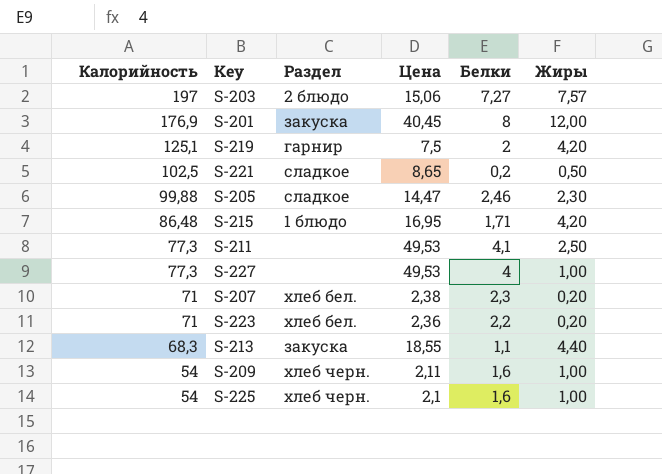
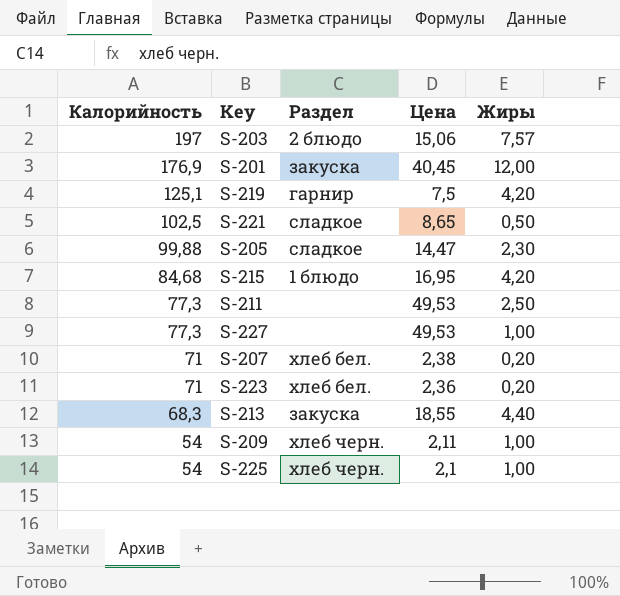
column Белки | position: 5 -> none
S-215 | Калорийность: 86,48 -> 84,68

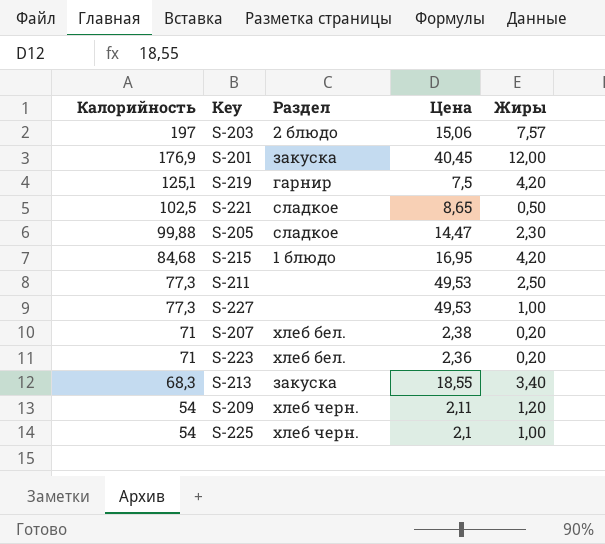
S-213 | Жиры: 4,40 -> 3,40
S-209 | Жиры: 1,00 -> 1,20

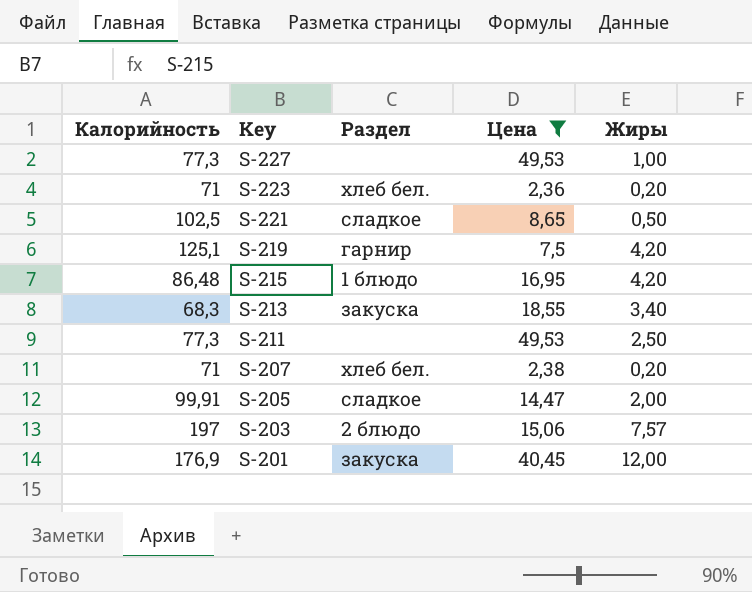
filter: none -> Цена >= 2,36
row order: Калорийность descending -> Key descending
S-215 | Калорийность: 84,68 -> 86,48
S-205 | Калорийность: 99,88 -> 99,91
S-205 | Жиры: 2,30 -> 2,00

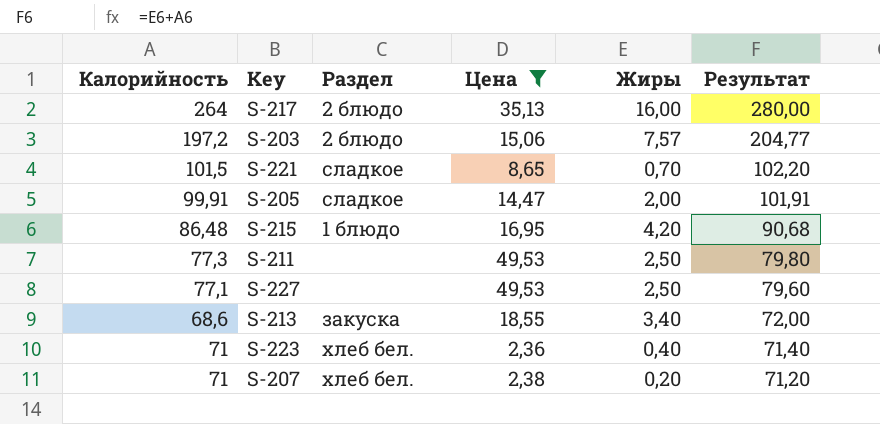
row order: Key descending -> Результат descending
column Результат | formula: none -> [Калорийность] + [Жиры]
row S-219: 125,1 | гарнир | 7,5 | 4,20 -> none
row S-201: 176,9 | закуска | 40,45 | 12,00 -> none
row S-217: none -> 264 | 2 блюдо | 35,13 | 16,00 | 280,00
S-203 | Калорийность: 197 -> 197,2
S-221 | Калорийность: 102,5 -> 101,5
S-221 | Жиры: 0,50 -> 0,70
S-227 | Калорийность: 77,3 -> 77,1
S-227 | Жиры: 1,00 -> 2,50
S-213 | Калорийность: 68,3 -> 68,6
S-223 | Жиры: 0,20 -> 0,40

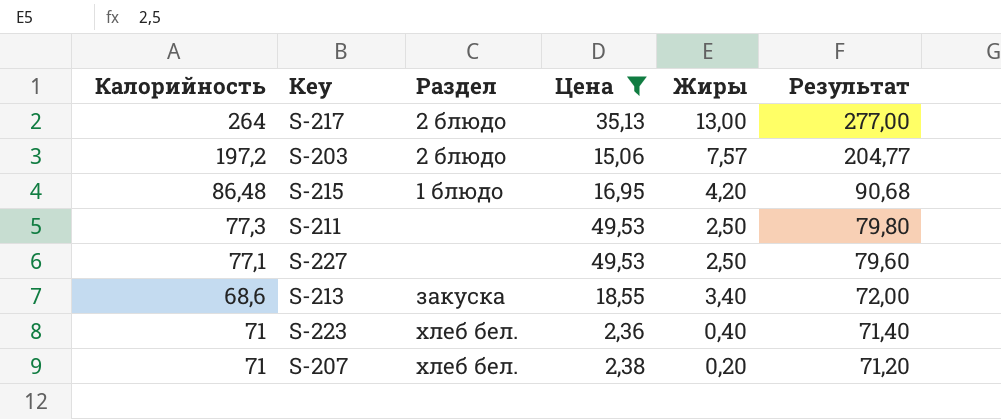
row S-221: 101,5 | сладкое | 8,65 | 0,70 | 102,20 -> none
row S-205: 99,91 | сладкое | 14,47 | 2,00 | 101,91 -> none
S-217 | Жиры: 16,00 -> 13,00
S-217 | Результат: 280,00 -> 277,00

